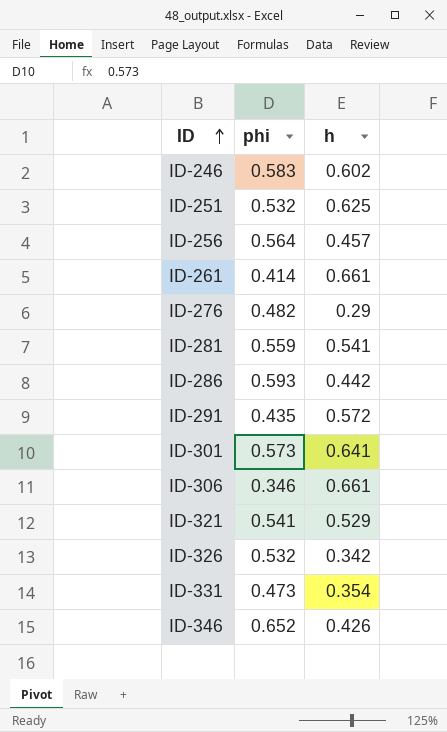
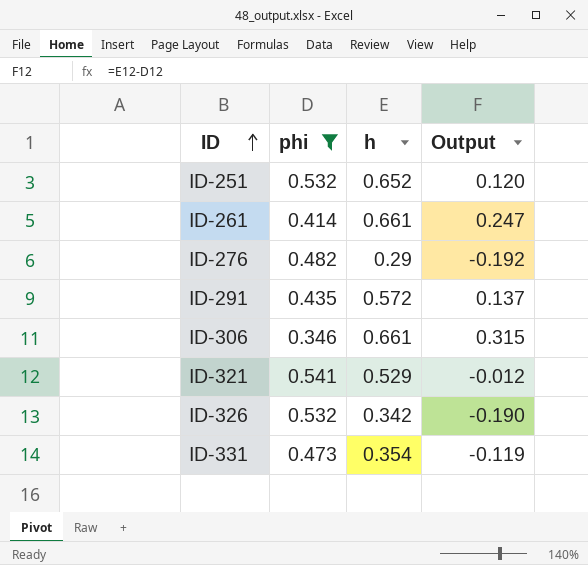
filter: none -> phi <= 0.541
column Output | formula: none -> [h] - [phi]
ID-251 | h: 0.625 -> 0.652

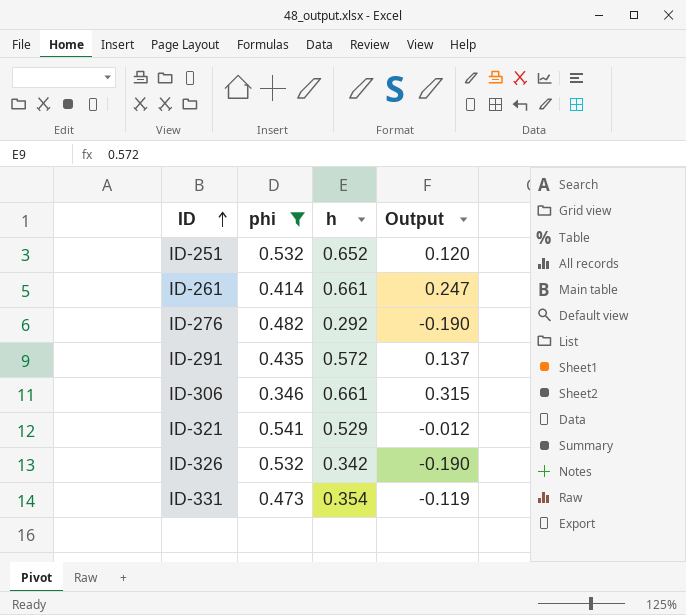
ID-276 | h: 0.29 -> 0.292
ID-276 | Output: -0.192 -> -0.190

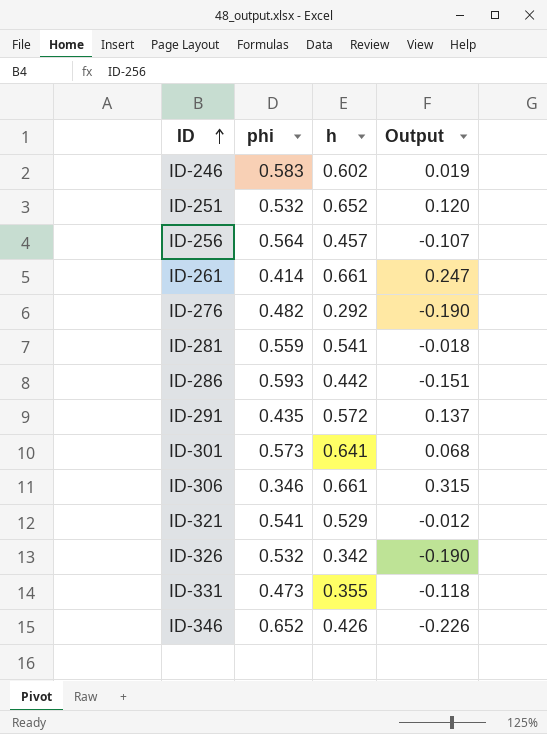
filter: phi <= 0.541 -> none
ID-331 | h: 0.354 -> 0.355
ID-331 | Output: -0.119 -> -0.118

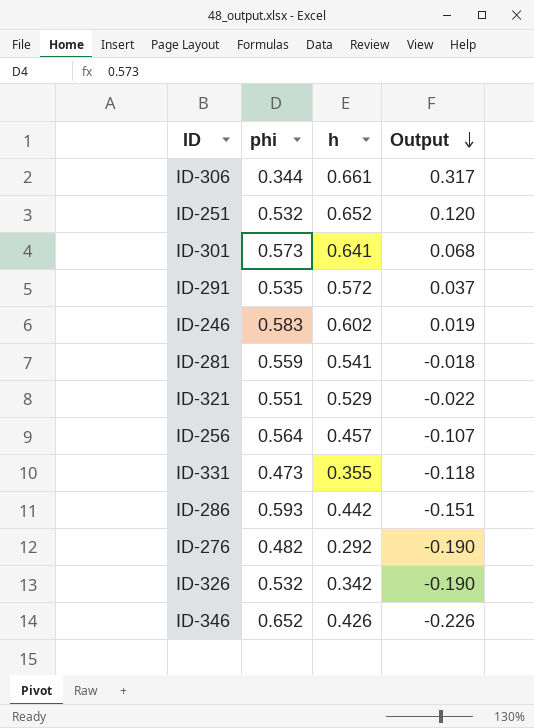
row order: ID ascending -> Output descending
row ID-261: 0.414 | 0.661 | 0.247 -> none
ID-306 | phi: 0.346 -> 0.344
ID-306 | Output: 0.315 -> 0.317
ID-291 | phi: 0.435 -> 0.535
ID-291 | Output: 0.137 -> 0.037
ID-321 | phi: 0.541 -> 0.551
ID-321 | Output: -0.012 -> -0.022

